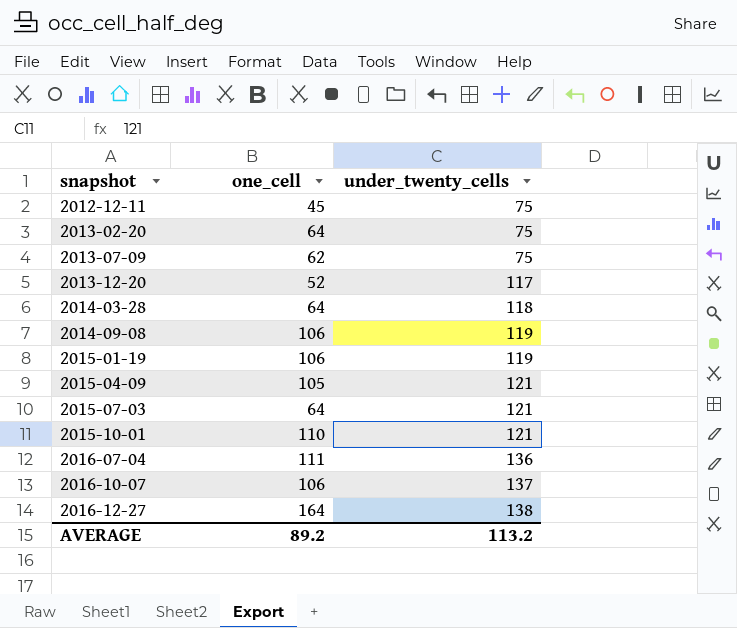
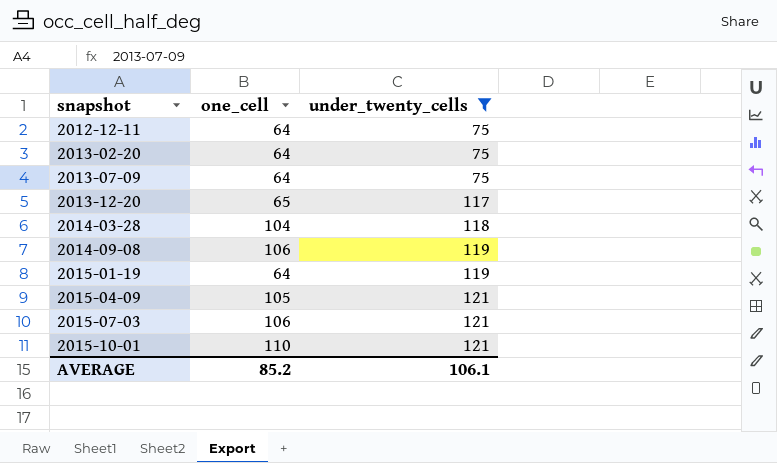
filter: none -> under_twenty_cells <= 121
2012-12-11 | one_cell: 45 -> 64
2013-07-09 | one_cell: 62 -> 64
2013-12-20 | one_cell: 52 -> 65
2014-03-28 | one_cell: 64 -> 104
2015-01-19 | one_cell: 106 -> 64
2015-07-03 | one_cell: 64 -> 106
AVERAGE | one_cell: 89.2 -> 85.2
AVERAGE | under_twenty_cells: 113.2 -> 106.1

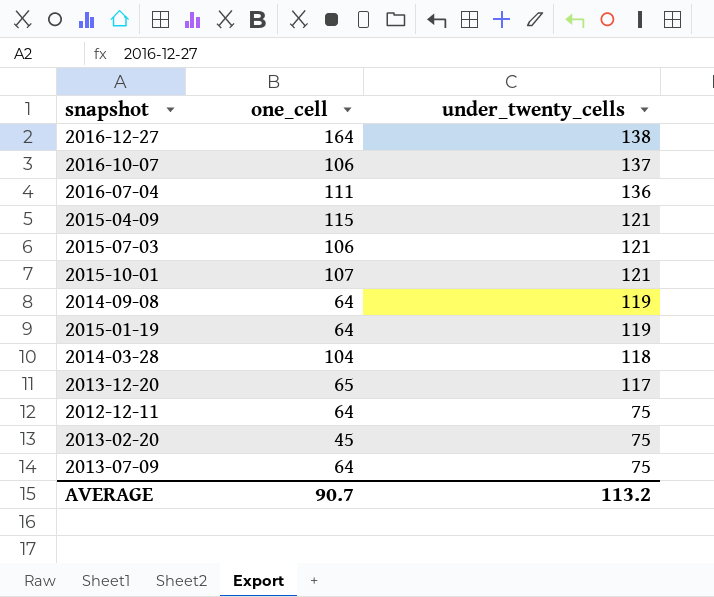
filter: under_twenty_cells <= 121 -> none
row order: snapshot ascending -> under_twenty_cells descending
2015-04-09 | one_cell: 105 -> 115
2015-10-01 | one_cell: 110 -> 107
2014-09-08 | one_cell: 106 -> 64
2013-02-20 | one_cell: 64 -> 45
AVERAGE | one_cell: 85.2 -> 90.7
AVERAGE | under_twenty_cells: 106.1 -> 113.2

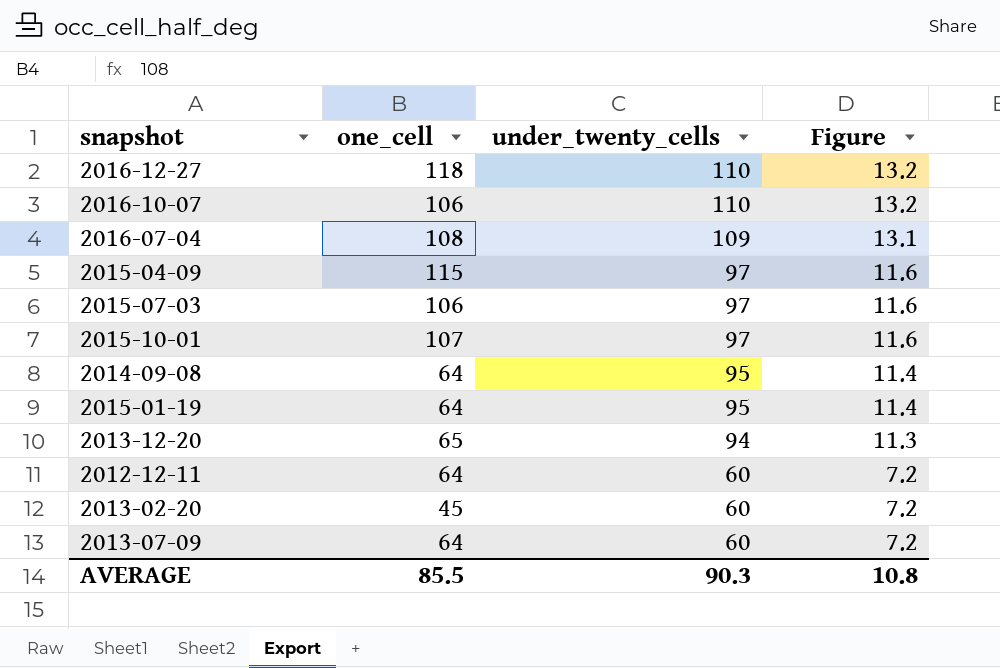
column Figure | formula: none -> [under_twenty_cells] * 0.12
row 2014-03-28: 104 | 118 -> none
2016-12-27 | one_cell: 164 -> 118
2016-12-27 | under_twenty_cells: 138 -> 110
2016-10-07 | under_twenty_cells: 137 -> 110
2016-07-04 | one_cell: 111 -> 108
2016-07-04 | under_twenty_cells: 136 -> 109
2015-04-09 | under_twenty_cells: 121 -> 97
2015-07-03 | under_twenty_cells: 121 -> 97
2015-10-01 | under_twenty_cells: 121 -> 97
2014-09-08 | under_twenty_cells: 119 -> 95
2015-01-19 | under_twenty_cells: 119 -> 95
2013-12-20 | under_twenty_cells: 117 -> 94
2012-12-11 | under_twenty_cells: 75 -> 60
2013-02-20 | under_twenty_cells: 75 -> 60
2013-07-09 | under_twenty_cells: 75 -> 60
AVERAGE | one_cell: 90.7 -> 85.5
AVERAGE | under_twenty_cells: 113.2 -> 90.3

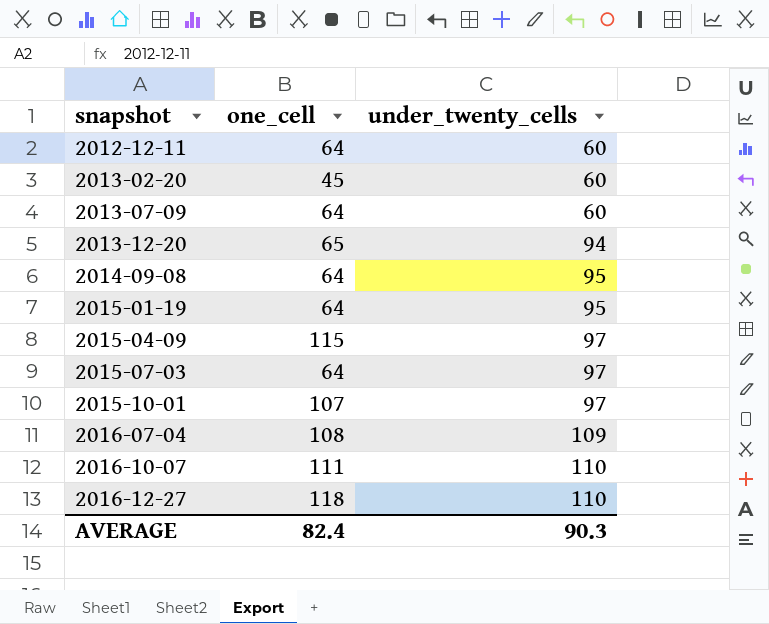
row order: under_twenty_cells descending -> snapshot ascending
column Figure | formula: [under_twenty_cells] * 0.12 -> none
2015-07-03 | one_cell: 106 -> 64
2016-10-07 | one_cell: 106 -> 111
AVERAGE | one_cell: 85.5 -> 82.4

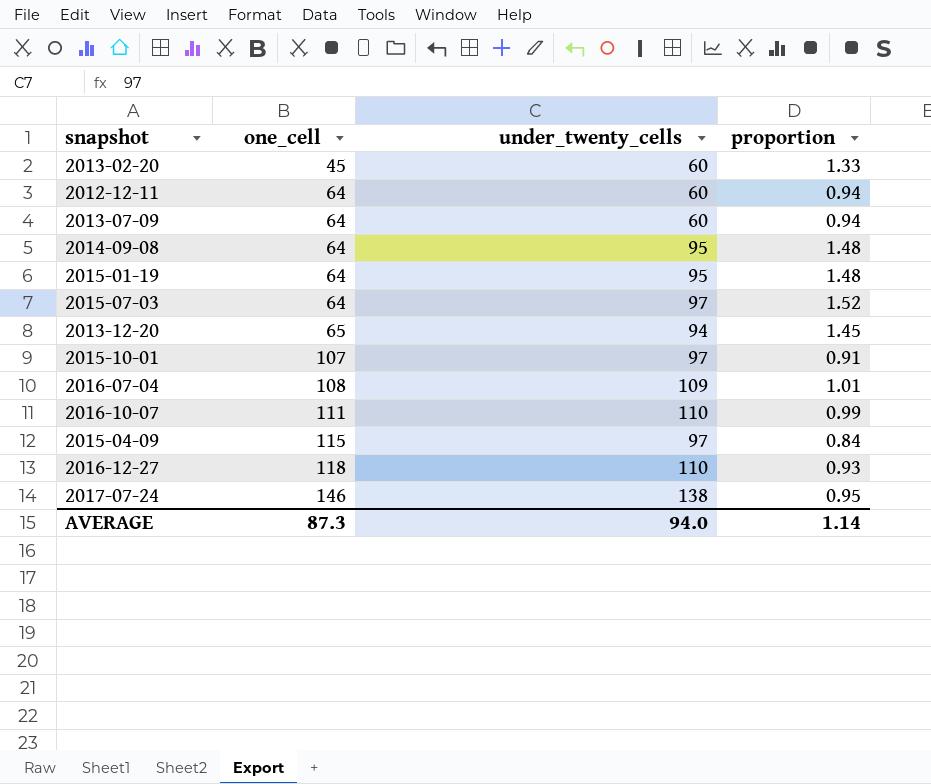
row order: snapshot ascending -> one_cell ascending
column proportion | formula: none -> [under_twenty_cells] / [one_cell]
row 2017-07-24: none -> 146 | 138 | 0.95
AVERAGE | one_cell: 82.4 -> 87.3
AVERAGE | under_twenty_cells: 90.3 -> 94.0

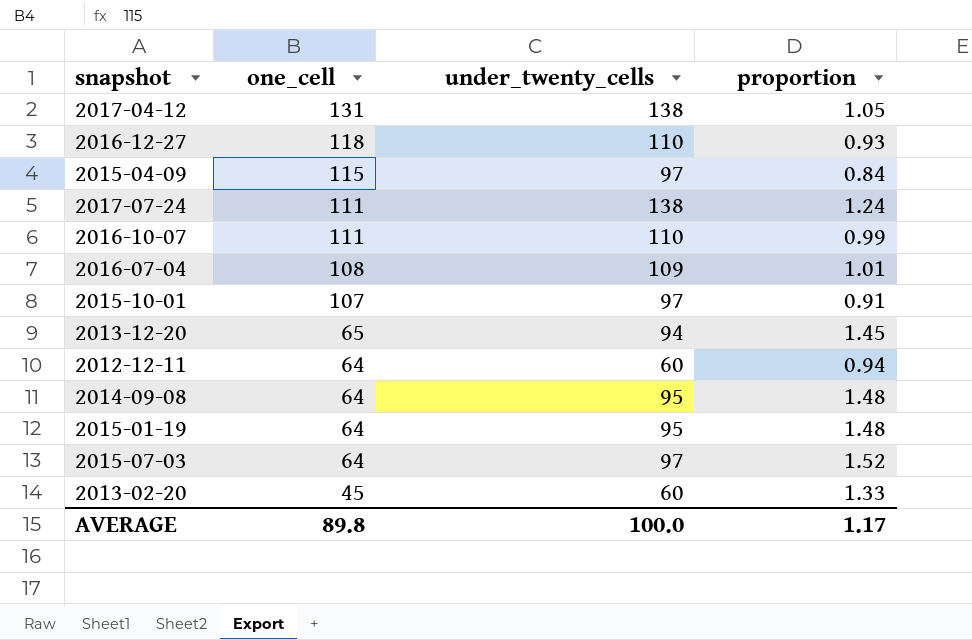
row order: one_cell ascending -> one_cell descending
row 2013-07-09: 64 | 60 | 0.94 -> none
row 2017-04-12: none -> 131 | 138 | 1.05
2017-07-24 | one_cell: 146 -> 111
2017-07-24 | proportion: 0.95 -> 1.24
AVERAGE | one_cell: 87.3 -> 89.8
AVERAGE | under_twenty_cells: 94.0 -> 100.0
AVERAGE | proportion: 1.14 -> 1.17

